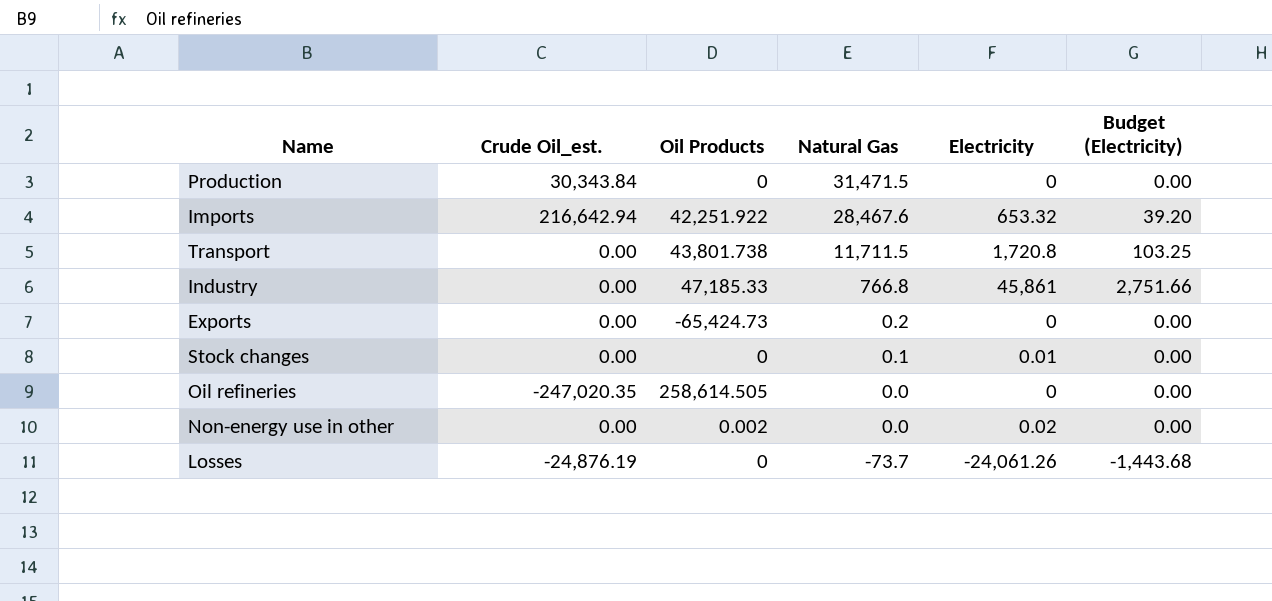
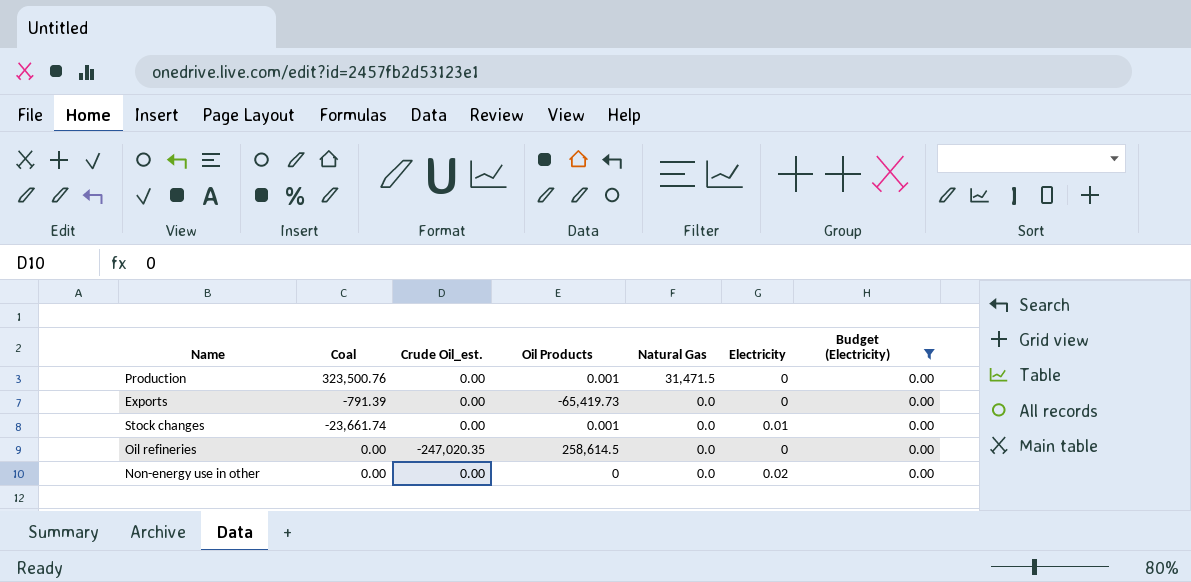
filter: none -> Budget (Electricity) = 0.00
column Coal | position: none -> 2
Production | Crude Oil_est.: 30,343.84 -> 0.00
Production | Oil Products: 0 -> 0.001
Exports | Oil Products: -65,424.73 -> -65,419.73
Exports | Natural Gas: 0.2 -> 0.0
Stock changes | Oil Products: 0 -> 0.001
Stock changes | Natural Gas: 0.1 -> 0.0
Oil refineries | Oil Products: 258,614.505 -> 258,614.5
Non-energy use in other | Oil Products: 0.002 -> 0

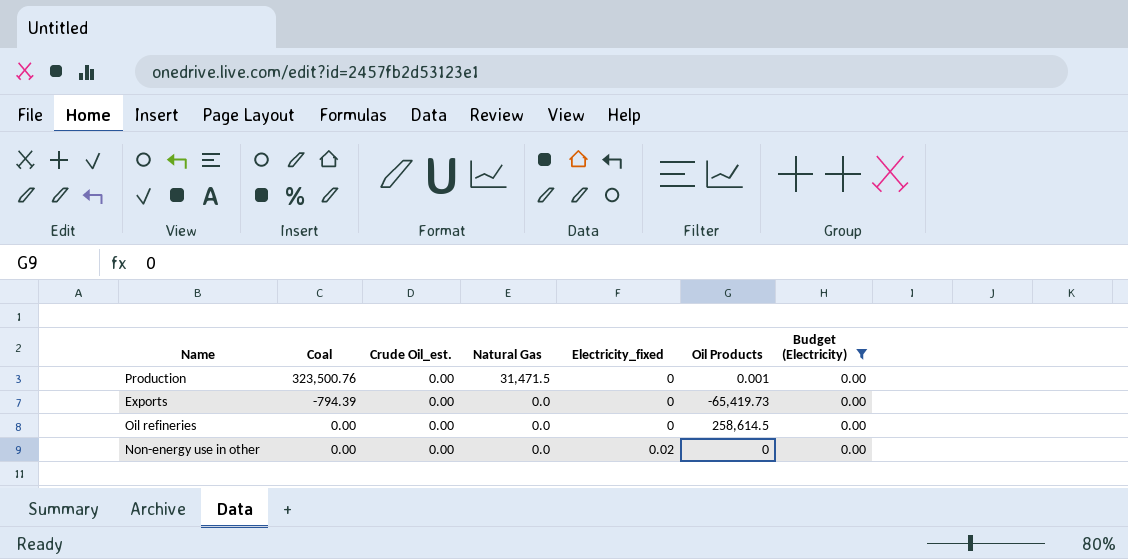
column name: Electricity -> Electricity_fixed
column Oil Products | position: 4 -> 6
row Stock changes: -23,661.74 | 0.00 | 0.001 | 0.0 | 0.01 | 0.00 -> none
Exports | Coal: -791.39 -> -794.39
Oil refineries | Crude Oil_est.: -247,020.35 -> 0.00

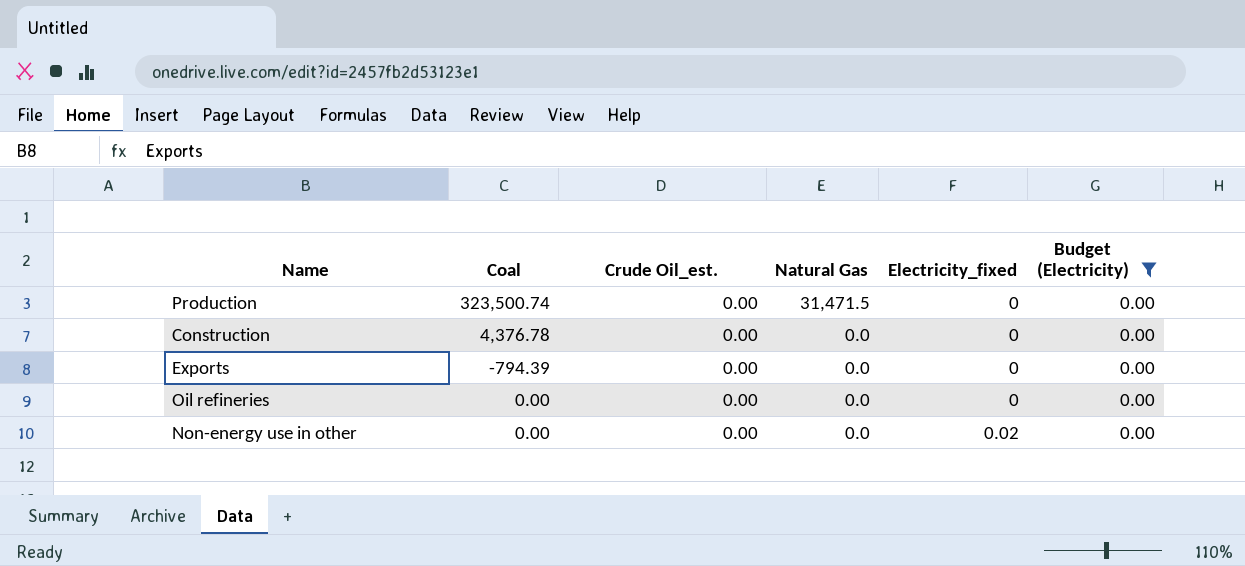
column Oil Products | position: 6 -> none
Production | Coal: 323,500.76 -> 323,500.74
row Construction: none -> 4,376.78 | 0.00 | 0.0 | 0 | 0.00

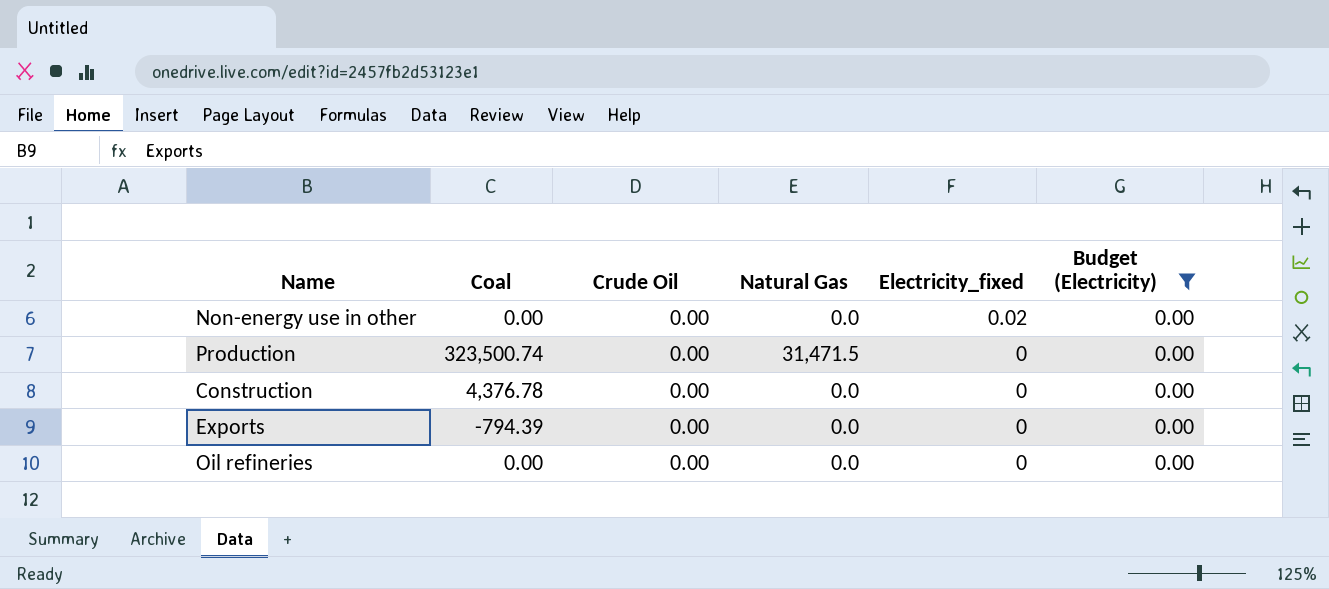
row order: Natural Gas descending -> Electricity_fixed descending
column name: Crude Oil_est. -> Crude Oil

